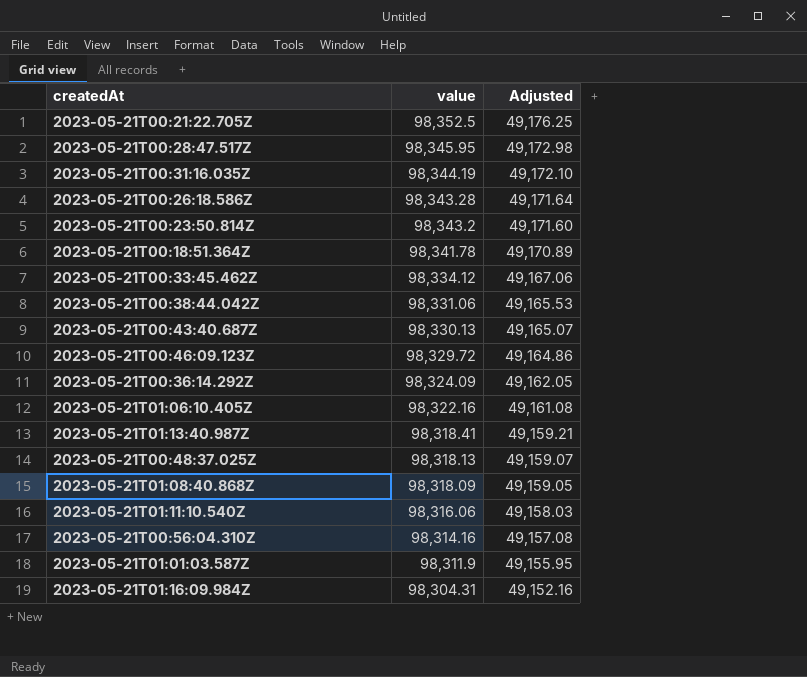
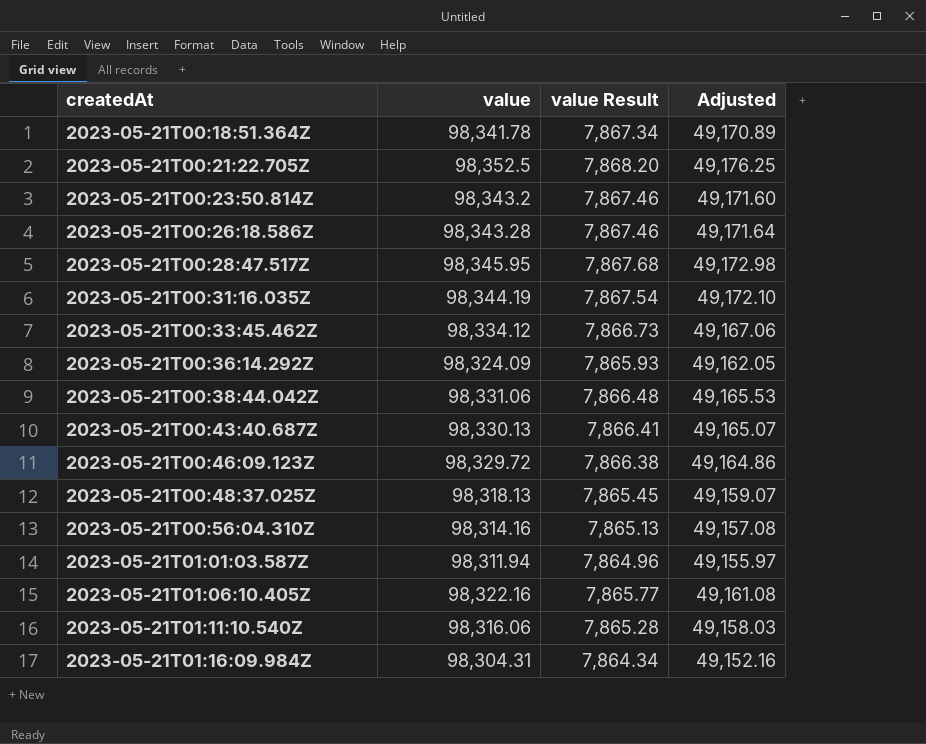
row order: value descending -> createdAt ascending
column value Result | formula: none -> [value] * 0.08
row 2023-05-21T01:13:40.987Z: 98,318.41 | 49,159.21 -> none
row 2023-05-21T01:08:40.868Z: 98,318.09 | 49,159.05 -> none
2023-05-21T01:01:03.587Z | value: 98,311.9 -> 98,311.94
2023-05-21T01:01:03.587Z | Adjusted: 49,155.95 -> 49,155.97

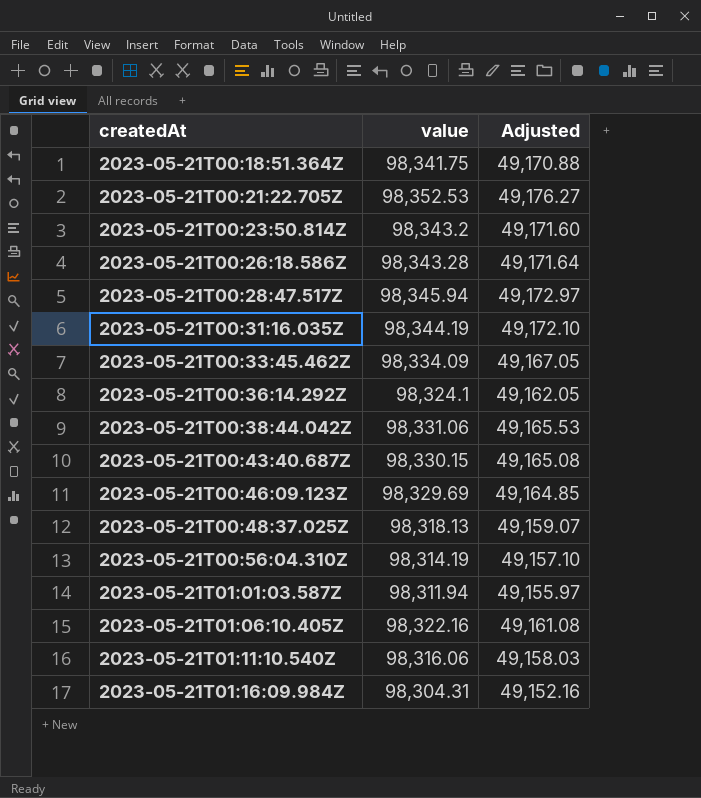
column value Result | formula: [value] * 0.08 -> none
2023-05-21T00:18:51.364Z | value: 98,341.78 -> 98,341.75
2023-05-21T00:18:51.364Z | Adjusted: 49,170.89 -> 49,170.88
2023-05-21T00:21:22.705Z | value: 98,352.5 -> 98,352.53
2023-05-21T00:21:22.705Z | Adjusted: 49,176.25 -> 49,176.27
2023-05-21T00:28:47.517Z | value: 98,345.95 -> 98,345.94
2023-05-21T00:28:47.517Z | Adjusted: 49,172.98 -> 49,172.97
2023-05-21T00:33:45.462Z | value: 98,334.12 -> 98,334.09
2023-05-21T00:33:45.462Z | Adjusted: 49,167.06 -> 49,167.05
2023-05-21T00:36:14.292Z | value: 98,324.09 -> 98,324.1
2023-05-21T00:43:40.687Z | value: 98,330.13 -> 98,330.15
2023-05-21T00:43:40.687Z | Adjusted: 49,165.07 -> 49,165.08
2023-05-21T00:46:09.123Z | value: 98,329.72 -> 98,329.69
2023-05-21T00:46:09.123Z | Adjusted: 49,164.86 -> 49,164.85
2023-05-21T00:56:04.310Z | value: 98,314.16 -> 98,314.19
2023-05-21T00:56:04.310Z | Adjusted: 49,157.08 -> 49,157.10

